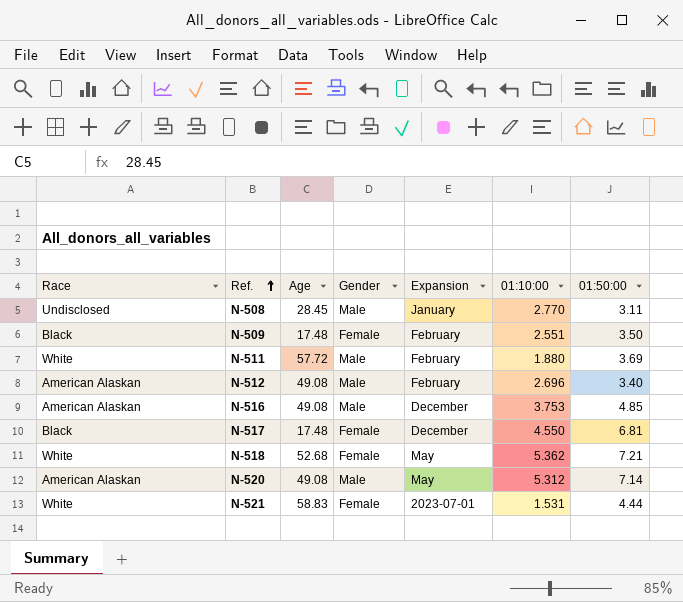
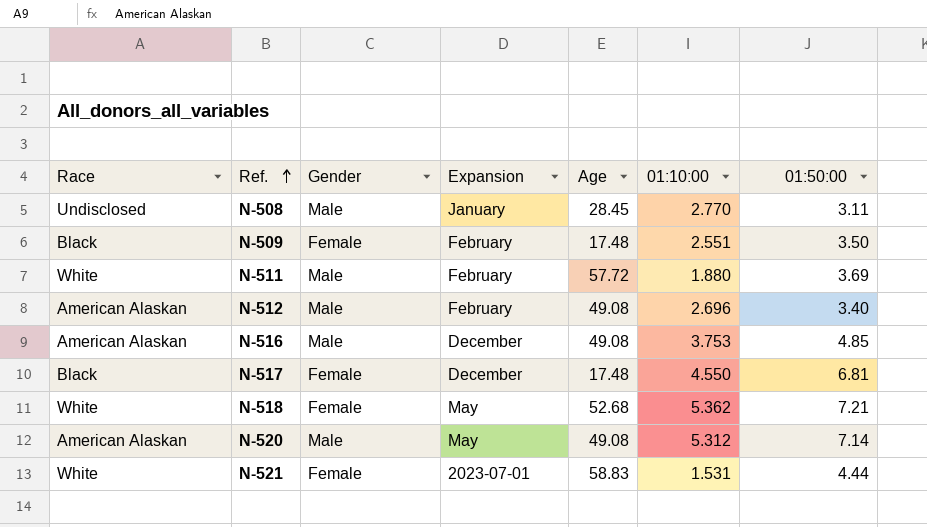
column Age | position: 3 -> 5

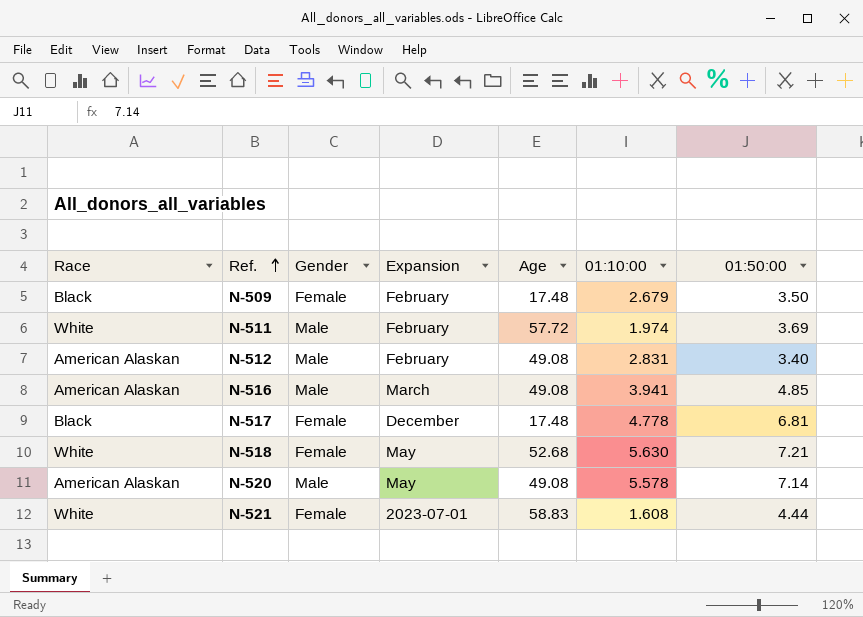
row N-508: Undisclosed | Male | January | 28.45 | 2.770 | 3.11 -> none
N-509 | 01:10:00: 2.551 -> 2.679
N-511 | 01:10:00: 1.880 -> 1.974
N-512 | 01:10:00: 2.696 -> 2.831
N-516 | Expansion: December -> March
N-516 | 01:10:00: 3.753 -> 3.941
N-517 | 01:10:00: 4.550 -> 4.778
N-518 | 01:10:00: 5.362 -> 5.630
N-520 | 01:10:00: 5.312 -> 5.578
N-521 | 01:10:00: 1.531 -> 1.608

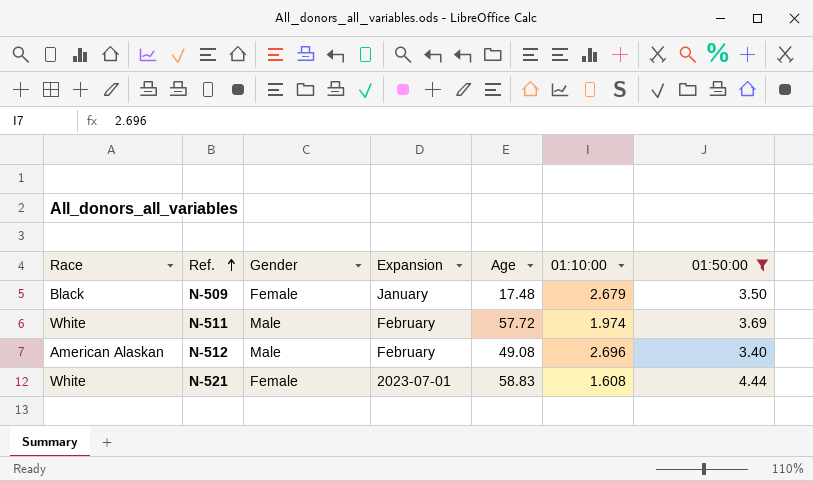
filter: none -> 01:50:00 <= 4.44
N-509 | Expansion: February -> January
N-512 | 01:10:00: 2.831 -> 2.696

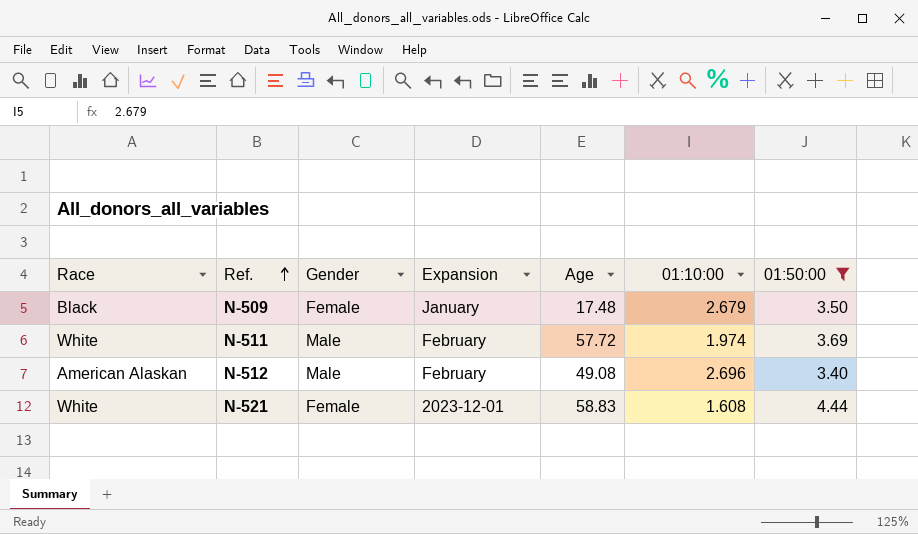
N-521 | Expansion: 2023-07-01 -> 2023-12-01

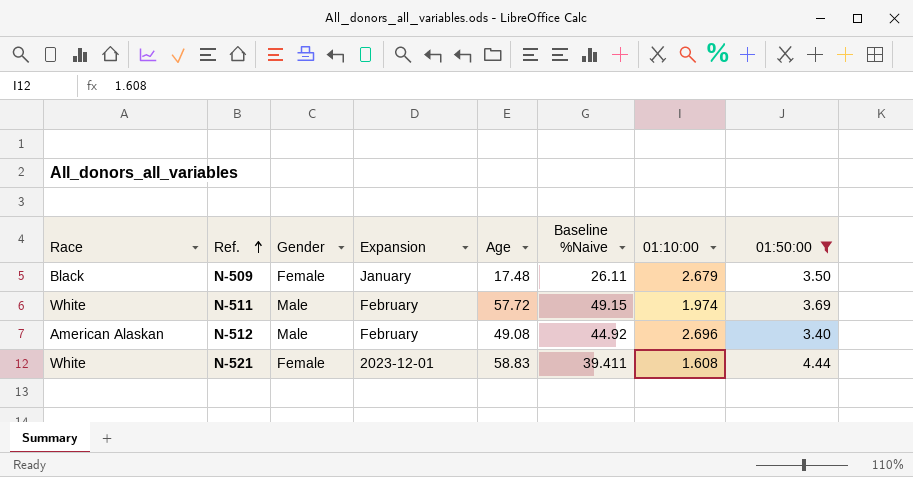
column Baseline %Naive | position: none -> 6

